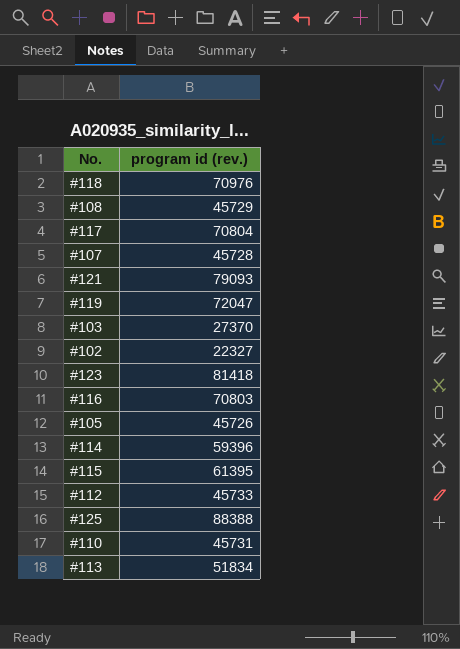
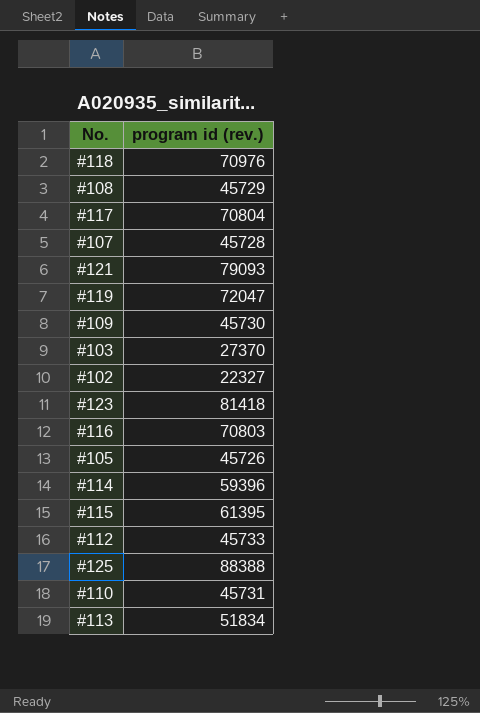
row #109: none -> 45730

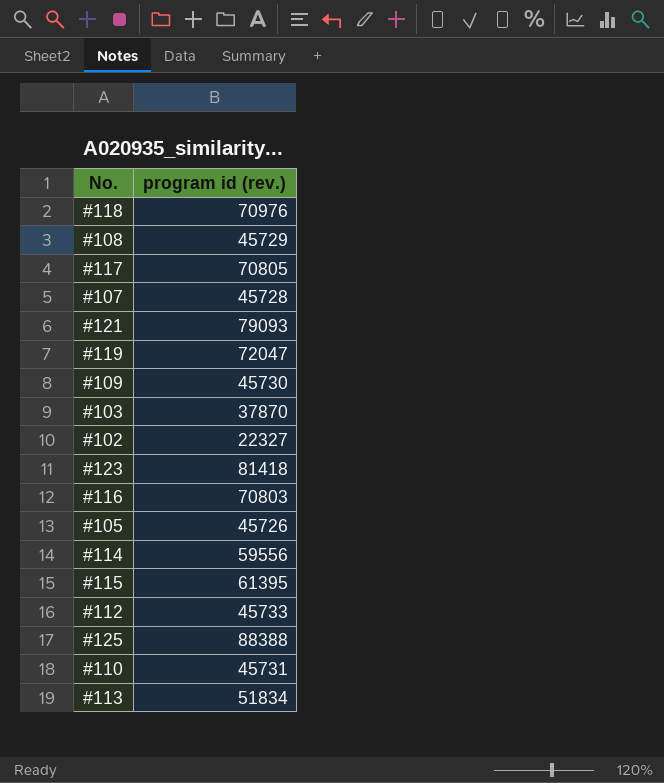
#117 | program id (rev.): 70804 -> 70805
#103 | program id (rev.): 27370 -> 37870
#114 | program id (rev.): 59396 -> 59556

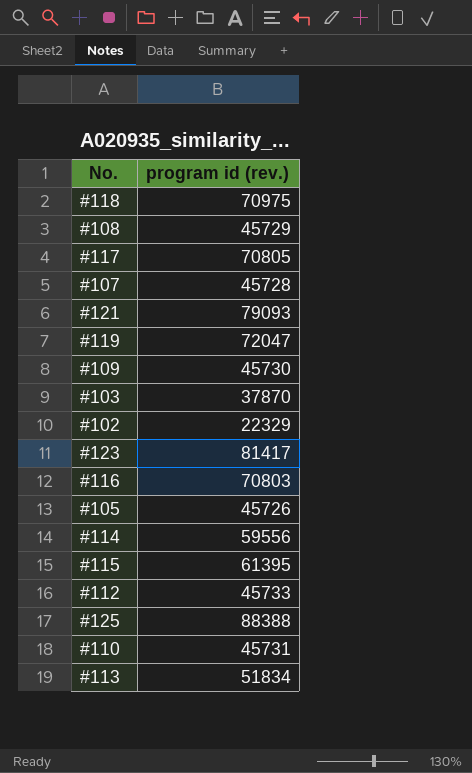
#118 | program id (rev.): 70976 -> 70975
#102 | program id (rev.): 22327 -> 22329
#123 | program id (rev.): 81418 -> 81417

